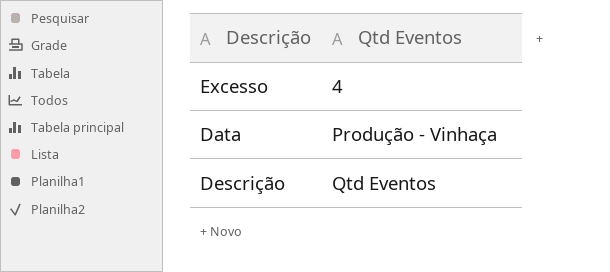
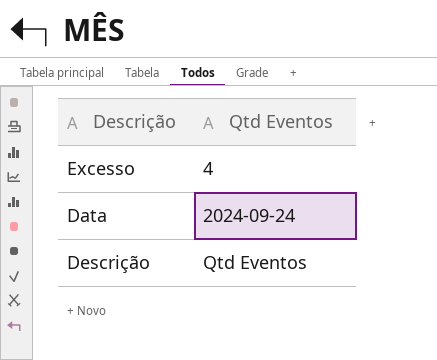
Data | Qtd Eventos: Produção - Vinhaça -> 2024-09-24

